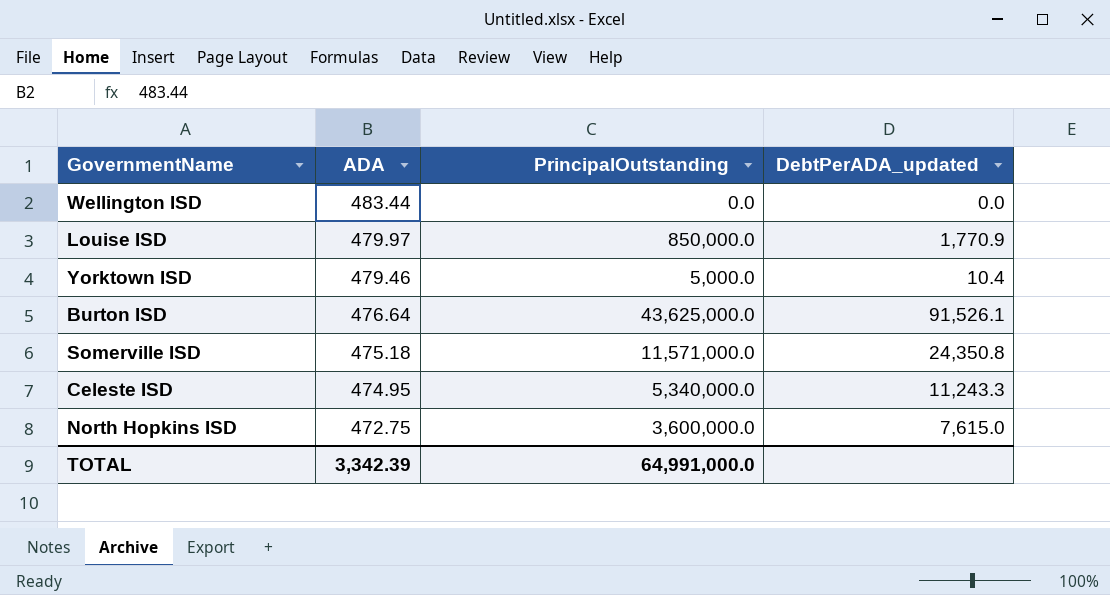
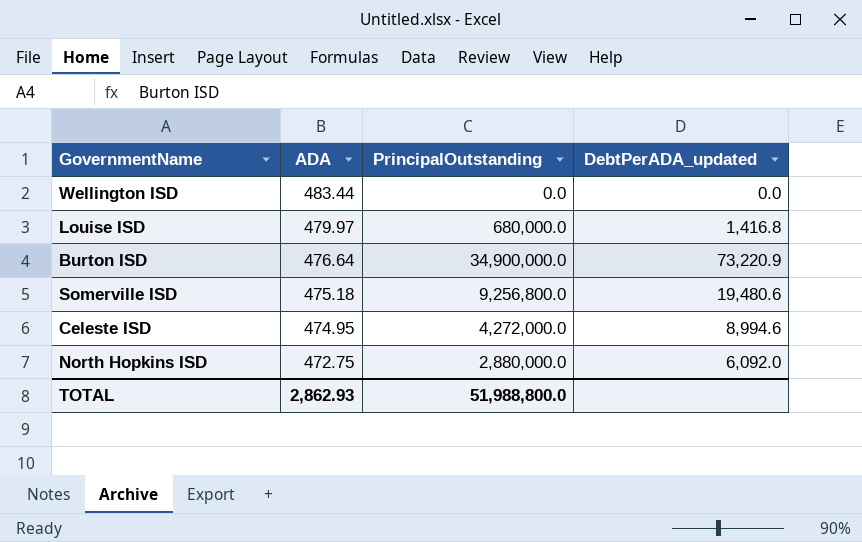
row Yorktown ISD: 479.46 | 5,000.0 | 10.4 -> none
Louise ISD | PrincipalOutstanding: 850,000.0 -> 680,000.0
Louise ISD | DebtPerADA_updated: 1,770.9 -> 1,416.8
Burton ISD | PrincipalOutstanding: 43,625,000.0 -> 34,900,000.0
Burton ISD | DebtPerADA_updated: 91,526.1 -> 73,220.9
Somerville ISD | PrincipalOutstanding: 11,571,000.0 -> 9,256,800.0
Somerville ISD | DebtPerADA_updated: 24,350.8 -> 19,480.6
Celeste ISD | PrincipalOutstanding: 5,340,000.0 -> 4,272,000.0
Celeste ISD | DebtPerADA_updated: 11,243.3 -> 8,994.6
North Hopkins ISD | PrincipalOutstanding: 3,600,000.0 -> 2,880,000.0
North Hopkins ISD | DebtPerADA_updated: 7,615.0 -> 6,092.0
TOTAL | ADA: 3,342.39 -> 2,862.93
TOTAL | PrincipalOutstanding: 64,991,000.0 -> 51,988,800.0

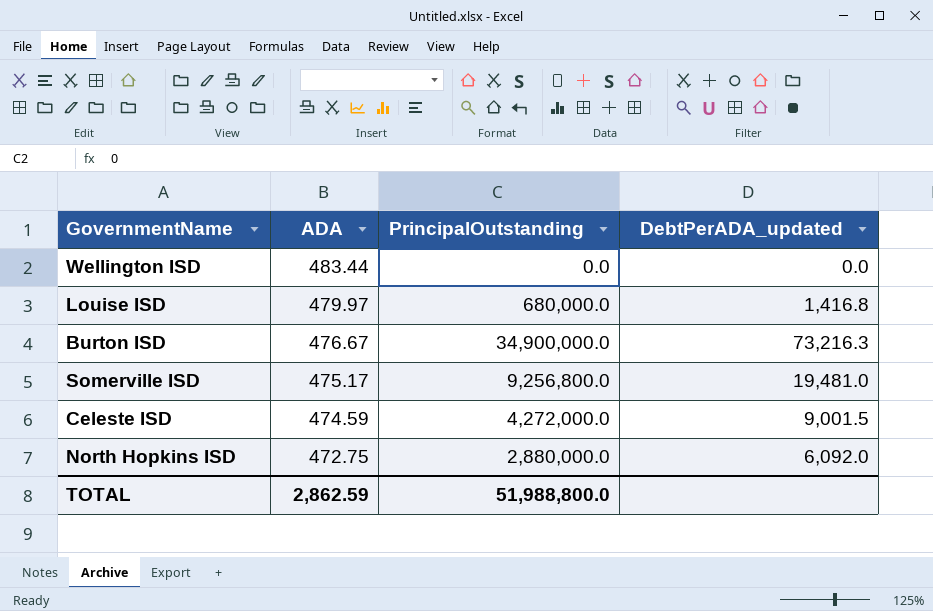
Burton ISD | ADA: 476.64 -> 476.67
Burton ISD | DebtPerADA_updated: 73,220.9 -> 73,216.3
Somerville ISD | ADA: 475.18 -> 475.17
Somerville ISD | DebtPerADA_updated: 19,480.6 -> 19,481.0
Celeste ISD | ADA: 474.95 -> 474.59
Celeste ISD | DebtPerADA_updated: 8,994.6 -> 9,001.5
TOTAL | ADA: 2,862.93 -> 2,862.59

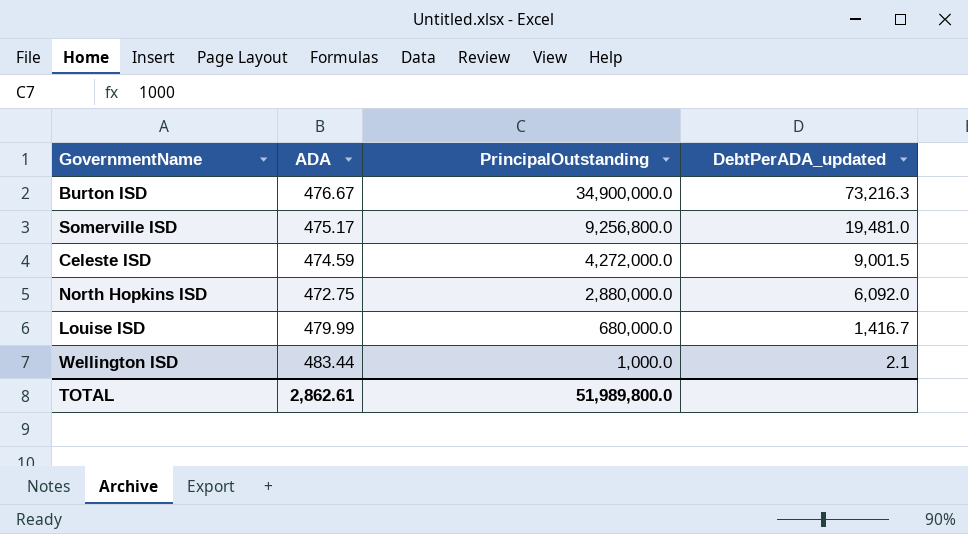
row order: ADA descending -> PrincipalOutstanding descending
Louise ISD | ADA: 479.97 -> 479.99
Louise ISD | DebtPerADA_updated: 1,416.8 -> 1,416.7
Wellington ISD | PrincipalOutstanding: 0.0 -> 1,000.0
Wellington ISD | DebtPerADA_updated: 0.0 -> 2.1
TOTAL | ADA: 2,862.59 -> 2,862.61
TOTAL | PrincipalOutstanding: 51,988,800.0 -> 51,989,800.0

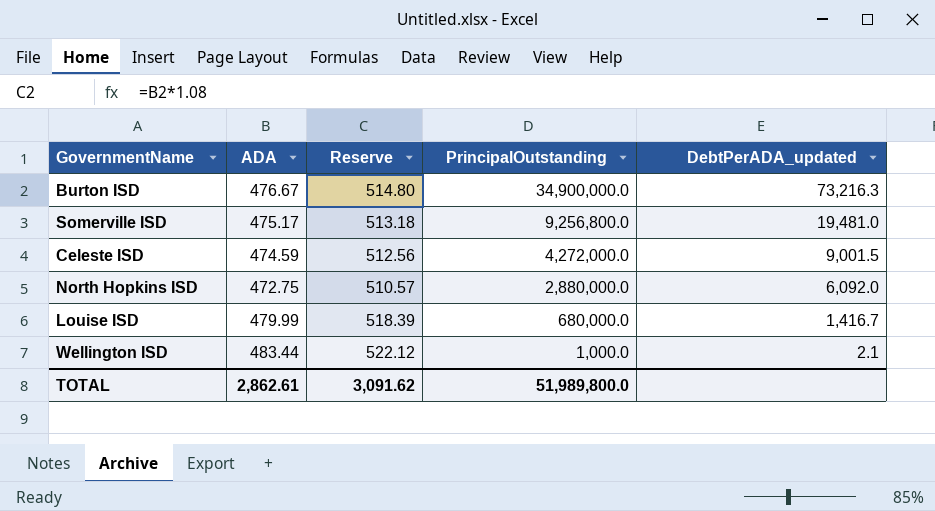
column Reserve | formula: none -> [ADA] * 1.08

